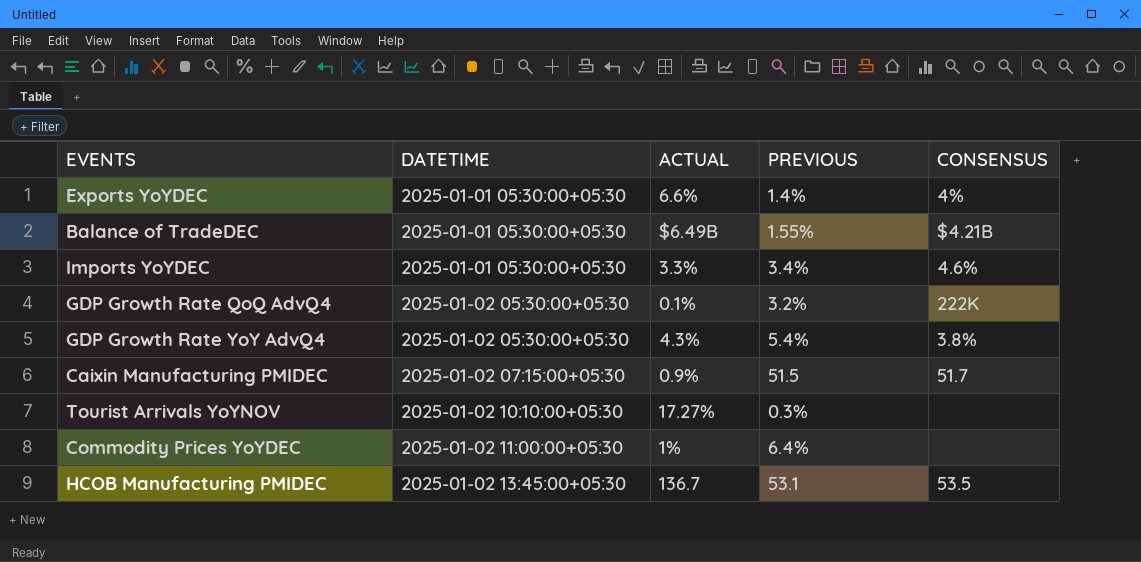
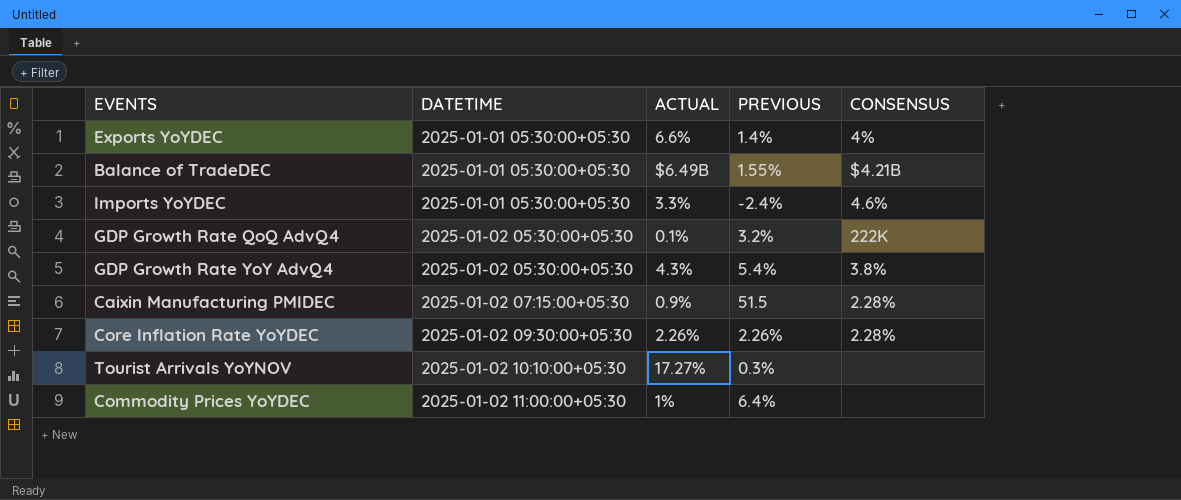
row HCOB Manufacturing PMIDEC: 2025-01-02 13:45:00+05:30 | 136.7 | 53.1 | 53.5 -> none
Imports YoYDEC | PREVIOUS: 3.4% -> -2.4%
Caixin Manufacturing PMIDEC | CONSENSUS: 51.7 -> 2.28%
row Core Inflation Rate YoYDEC: none -> 2025-01-02 09:30:00+05:30 | 2.26% | 2.26% | 2.28%

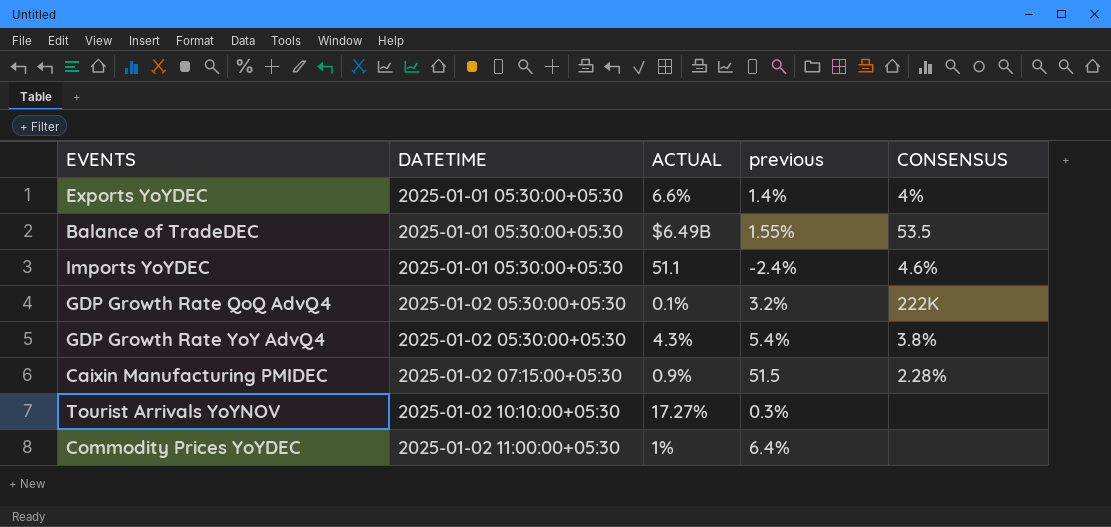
column name: PREVIOUS -> previous
row Core Inflation Rate YoYDEC: 2025-01-02 09:30:00+05:30 | 2.26% | 2.26% | 2.28% -> none
Balance of TradeDEC | CONSENSUS: $4.21B -> 53.5
Imports YoYDEC | ACTUAL: 3.3% -> 51.1

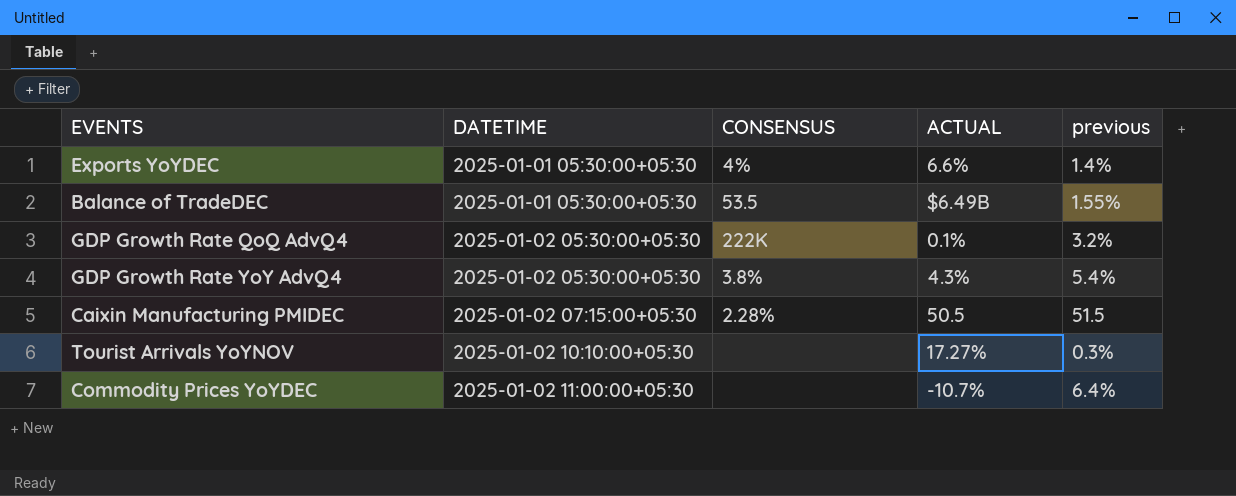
column CONSENSUS | position: 5 -> 3
row Imports YoYDEC: 2025-01-01 05:30:00+05:30 | 51.1 | -2.4% | 4.6% -> none
Caixin Manufacturing PMIDEC | ACTUAL: 0.9% -> 50.5
Commodity Prices YoYDEC | ACTUAL: 1% -> -10.7%

